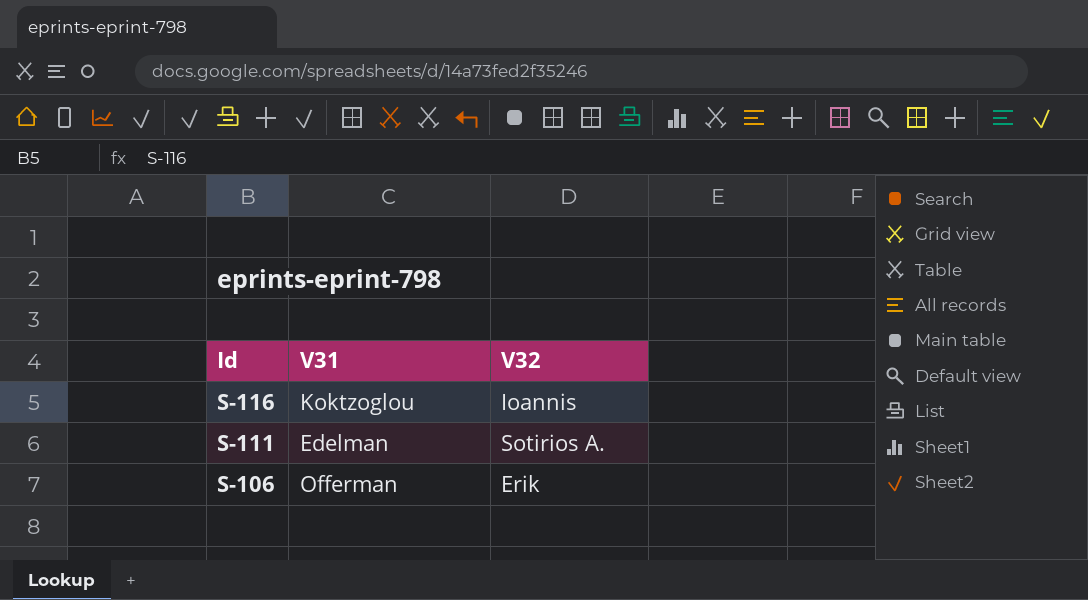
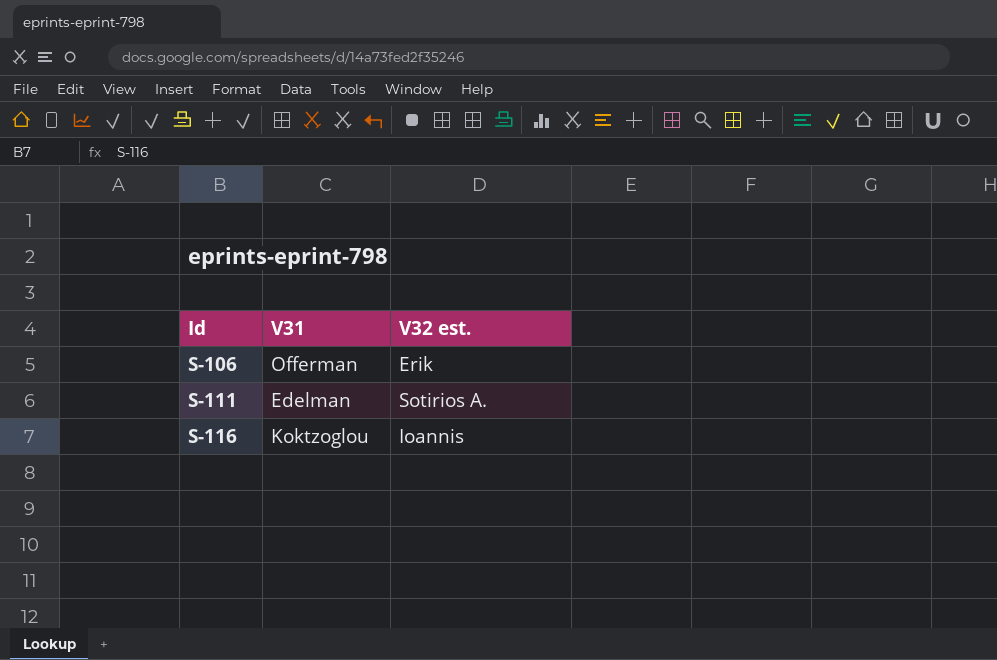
row order: Id descending -> Id ascending
column name: V32 -> V32 est.

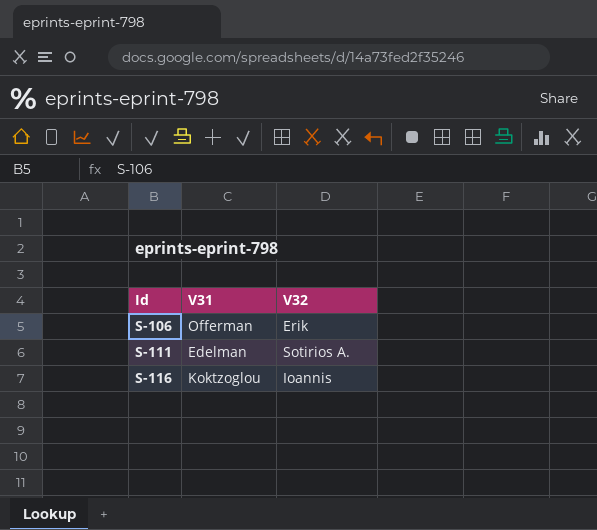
column name: V32 est. -> V32

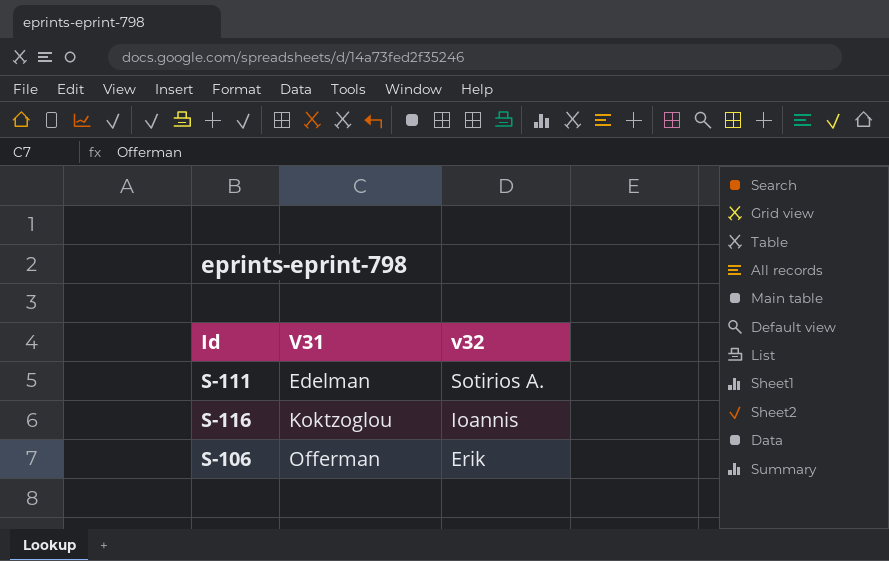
row order: Id ascending -> V31 ascending
column name: V32 -> v32

